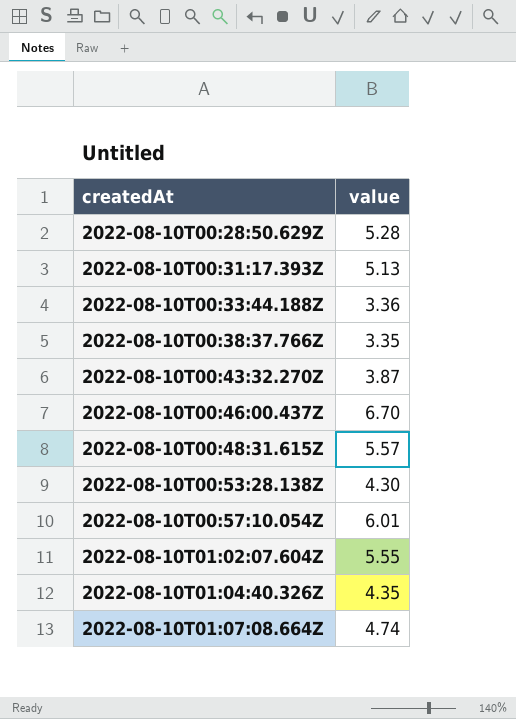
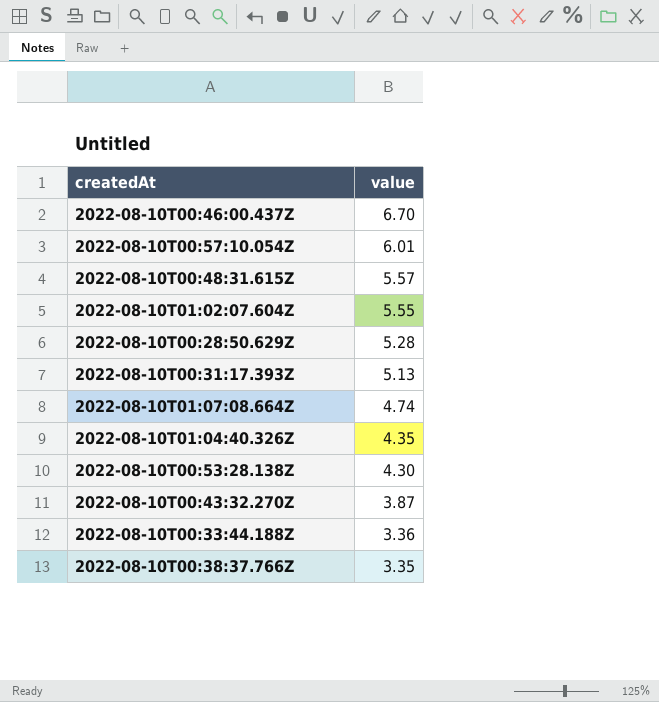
row order: createdAt ascending -> value descending

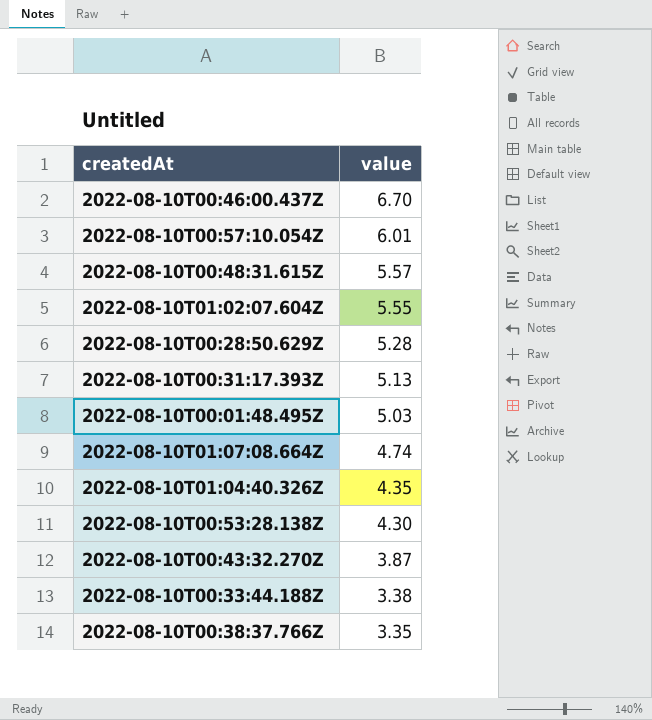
row 2022-08-10T00:01:48.495Z: none -> 5.03
2022-08-10T00:33:44.188Z | value: 3.36 -> 3.38

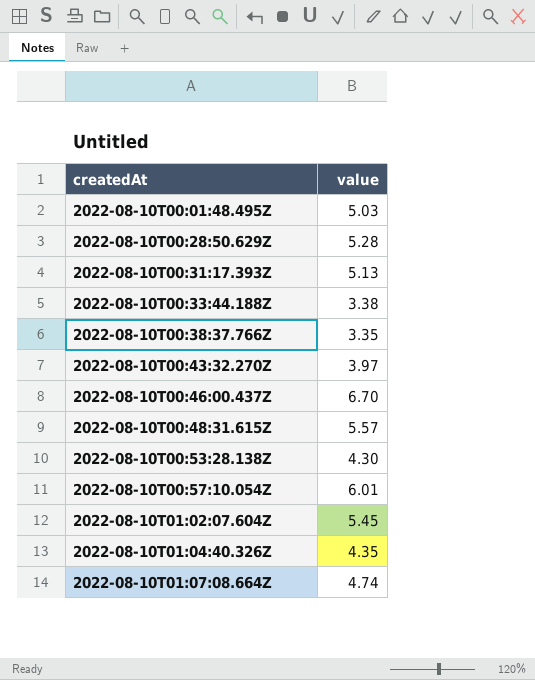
row order: value descending -> createdAt ascending
2022-08-10T00:43:32.270Z | value: 3.87 -> 3.97
2022-08-10T01:02:07.604Z | value: 5.55 -> 5.45

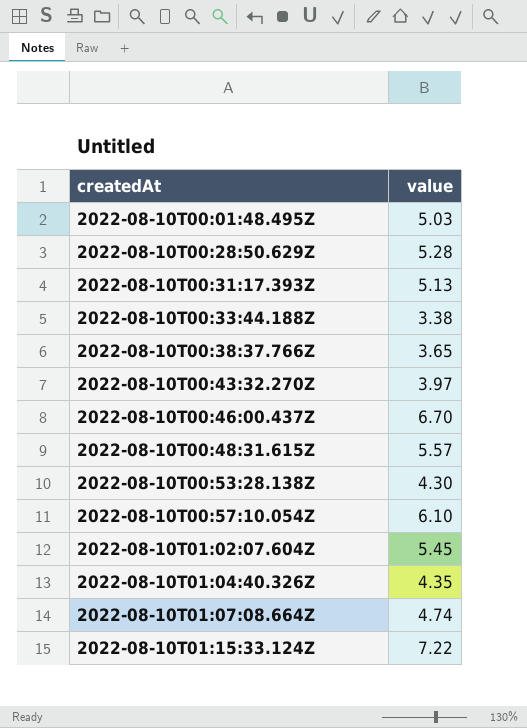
2022-08-10T00:38:37.766Z | value: 3.35 -> 3.65
2022-08-10T00:57:10.054Z | value: 6.01 -> 6.10
row 2022-08-10T01:15:33.124Z: none -> 7.22

